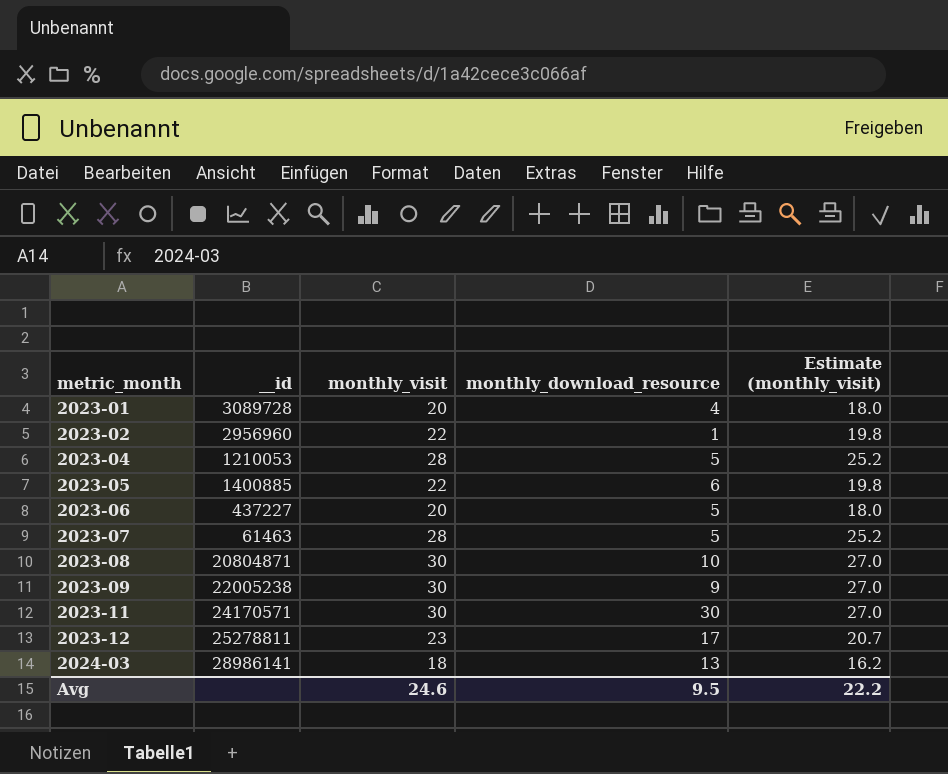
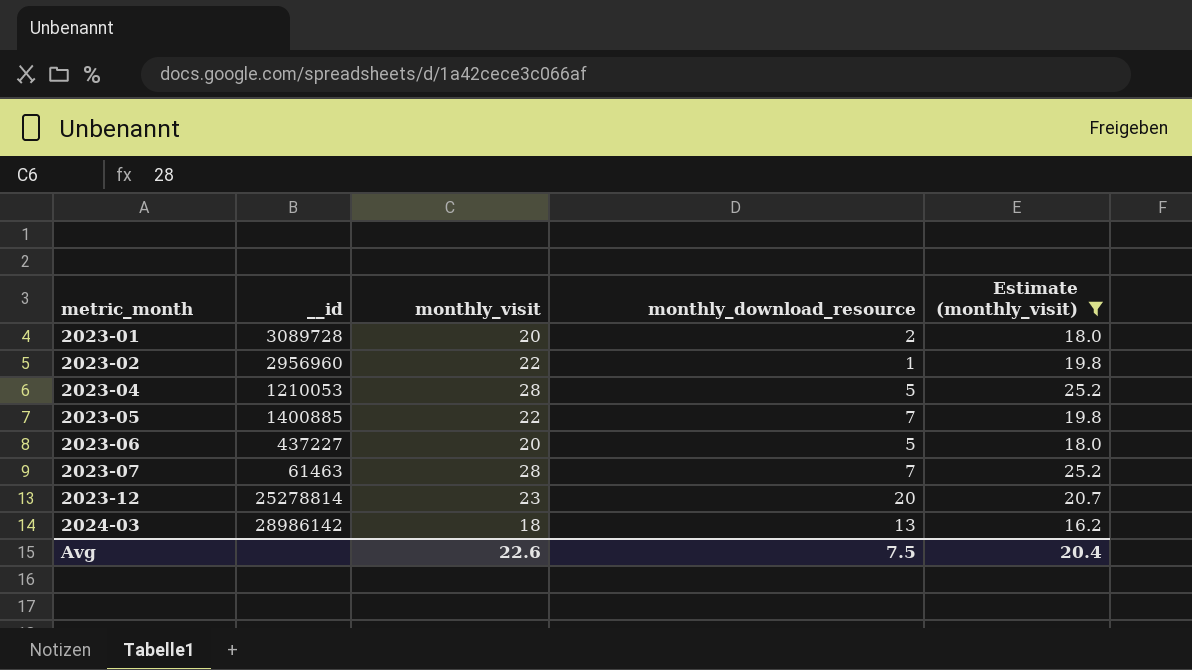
filter: none -> Estimate (monthly_visit) != 27.0
2023-01 | monthly_download_resource: 4 -> 2
2023-05 | monthly_download_resource: 6 -> 7
2023-07 | monthly_download_resource: 5 -> 7
2023-12 | __id: 25278811 -> 25278814
2023-12 | monthly_download_resource: 17 -> 20
2024-03 | __id: 28986141 -> 28986142
Avg | monthly_visit: 24.6 -> 22.6
Avg | monthly_download_resource: 9.5 -> 7.5
Avg | Estimate (monthly_visit): 22.2 -> 20.4

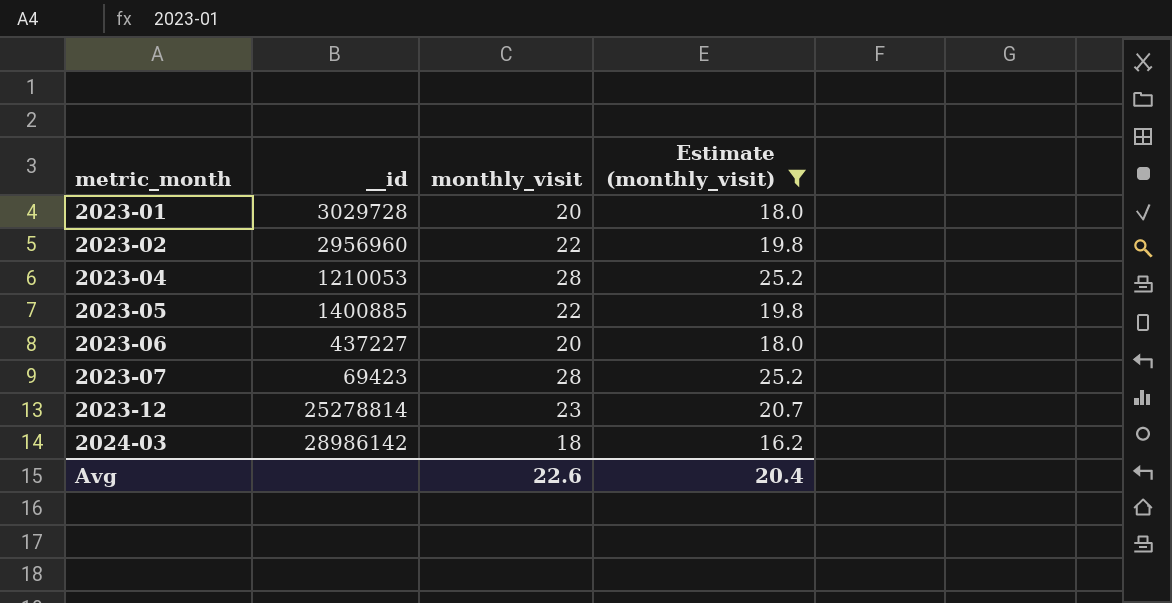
column monthly_download_resource | position: 4 -> none
2023-01 | __id: 3089728 -> 3029728
2023-07 | __id: 61463 -> 69423

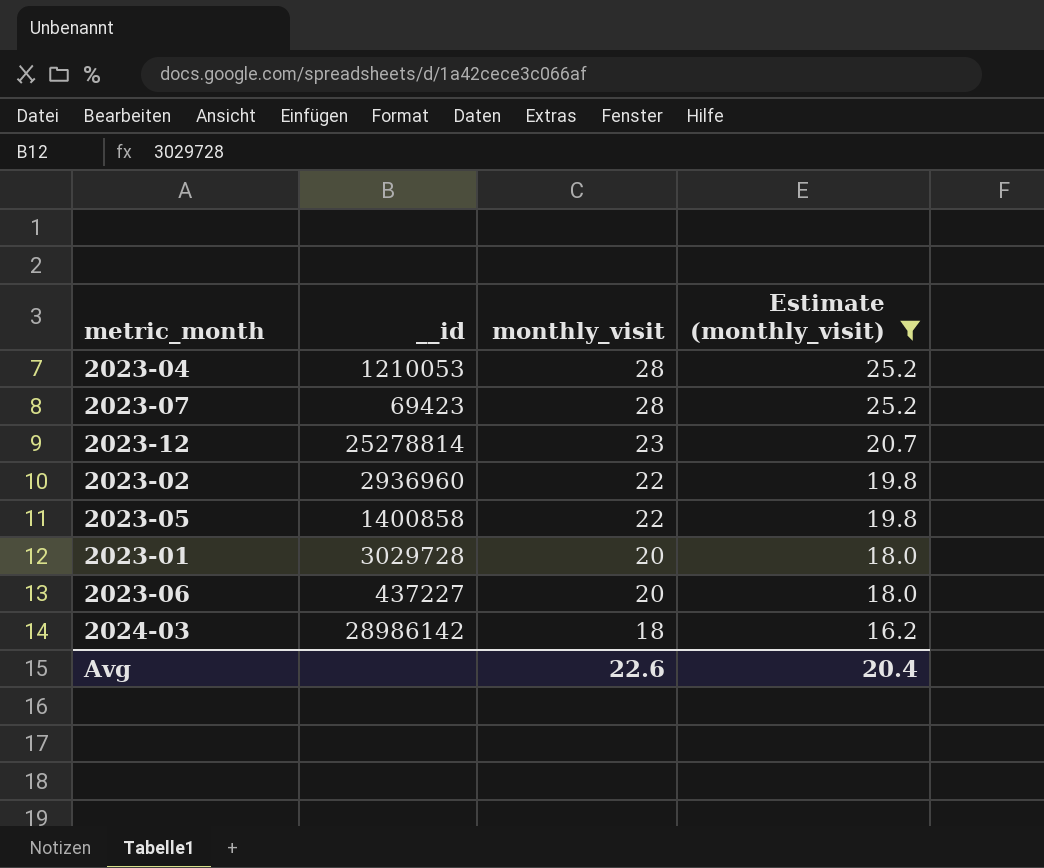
row order: metric_month ascending -> monthly_visit descending
2023-02 | __id: 2956960 -> 2936960
2023-05 | __id: 1400885 -> 1400858

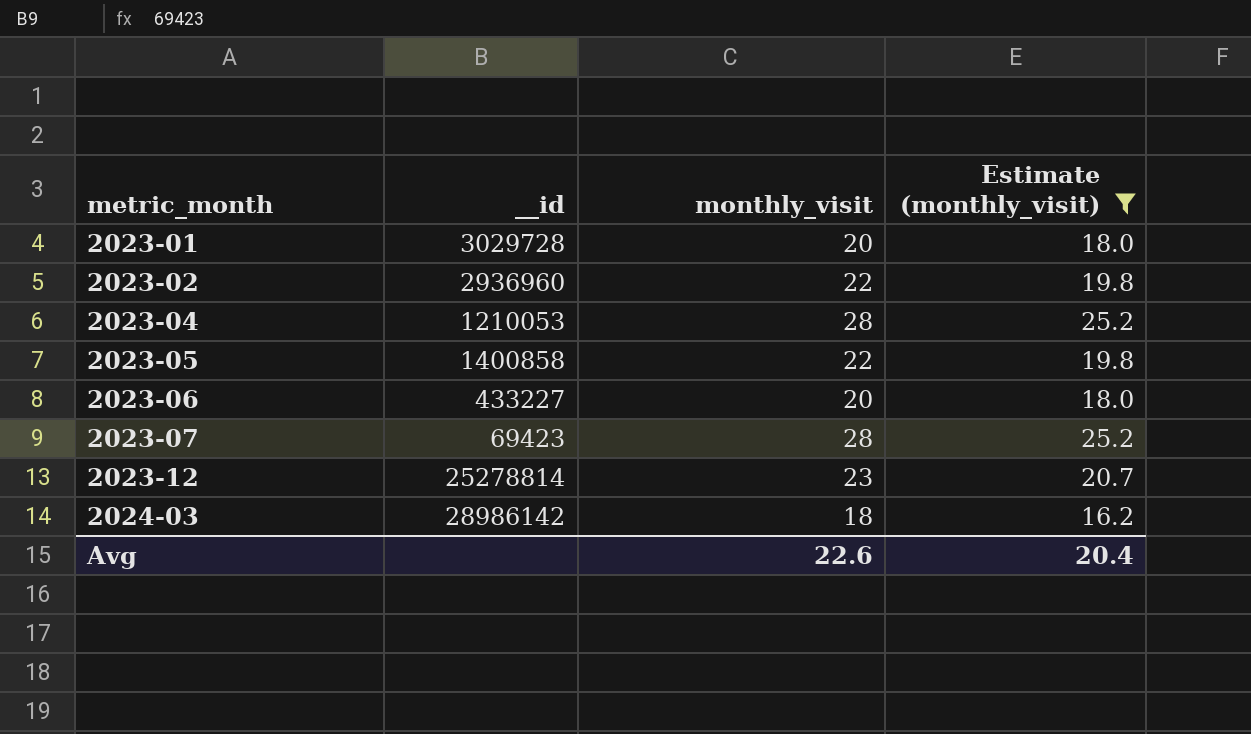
row order: monthly_visit descending -> metric_month ascending
2023-06 | __id: 437227 -> 433227

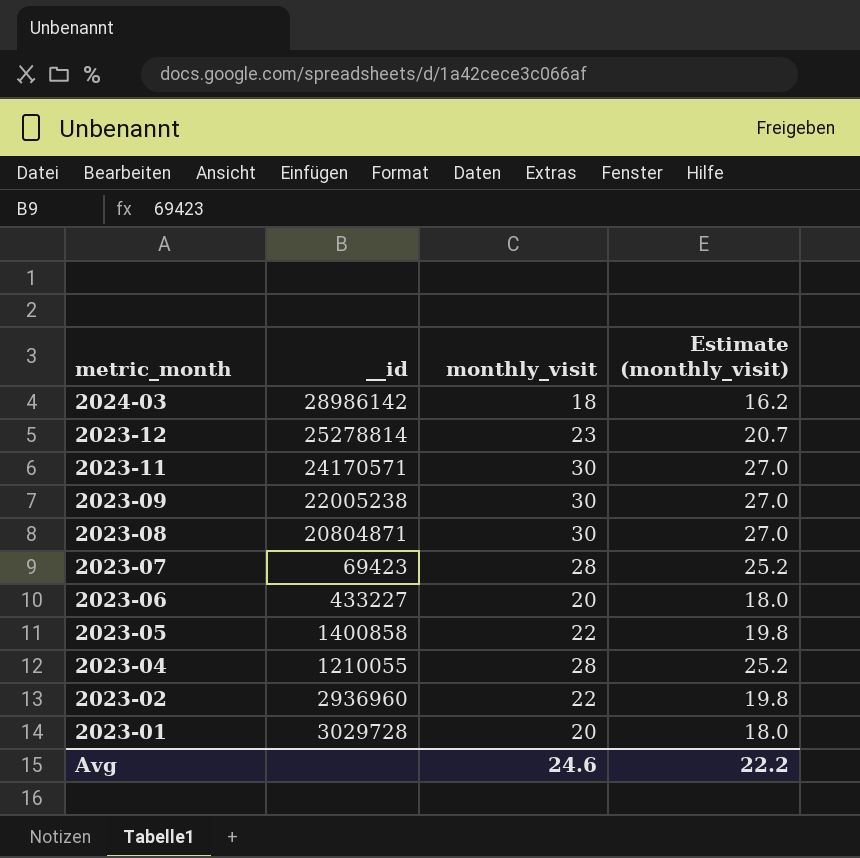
filter: Estimate (monthly_visit) != 27.0 -> none
row order: metric_month ascending -> metric_month descending
2023-04 | __id: 1210053 -> 1210055
Avg | monthly_visit: 22.6 -> 24.6
Avg | Estimate (monthly_visit): 20.4 -> 22.2

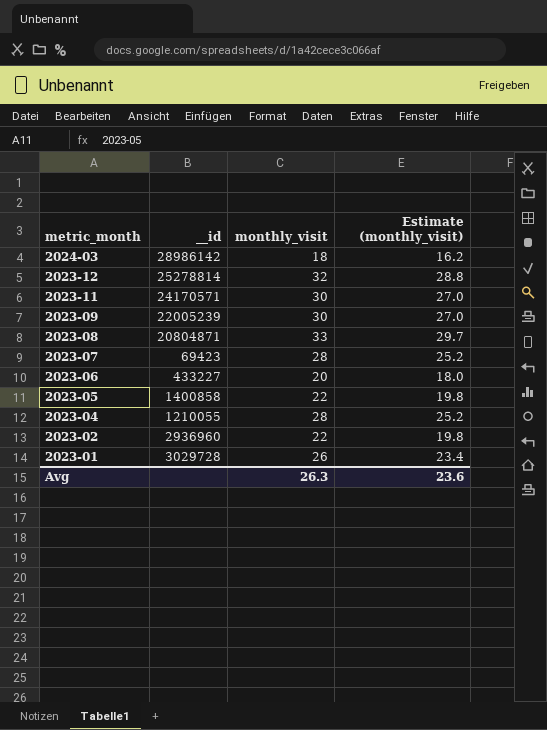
2023-12 | monthly_visit: 23 -> 32
2023-12 | Estimate (monthly_visit): 20.7 -> 28.8
2023-09 | __id: 22005238 -> 22005239
2023-08 | monthly_visit: 30 -> 33
2023-08 | Estimate (monthly_visit): 27.0 -> 29.7
2023-01 | monthly_visit: 20 -> 26
2023-01 | Estimate (monthly_visit): 18.0 -> 23.4
Avg | monthly_visit: 24.6 -> 26.3
Avg | Estimate (monthly_visit): 22.2 -> 23.6

